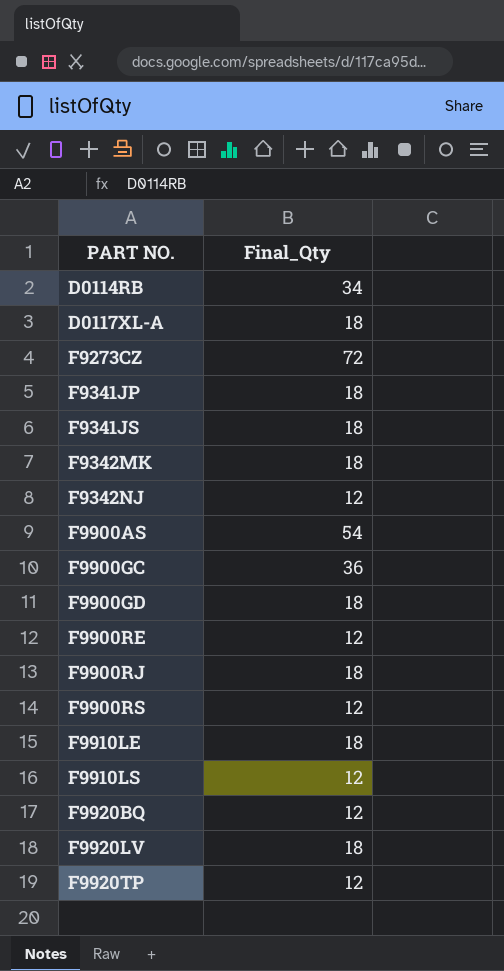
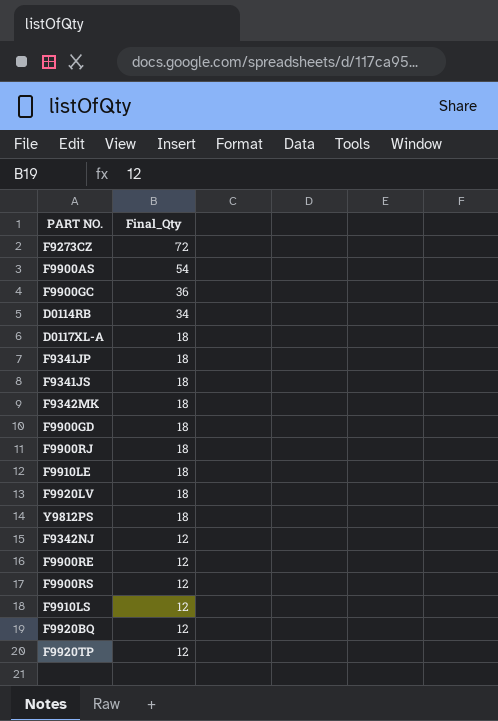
row order: PART NO. ascending -> Final_Qty descending
row Y9812PS: none -> 18

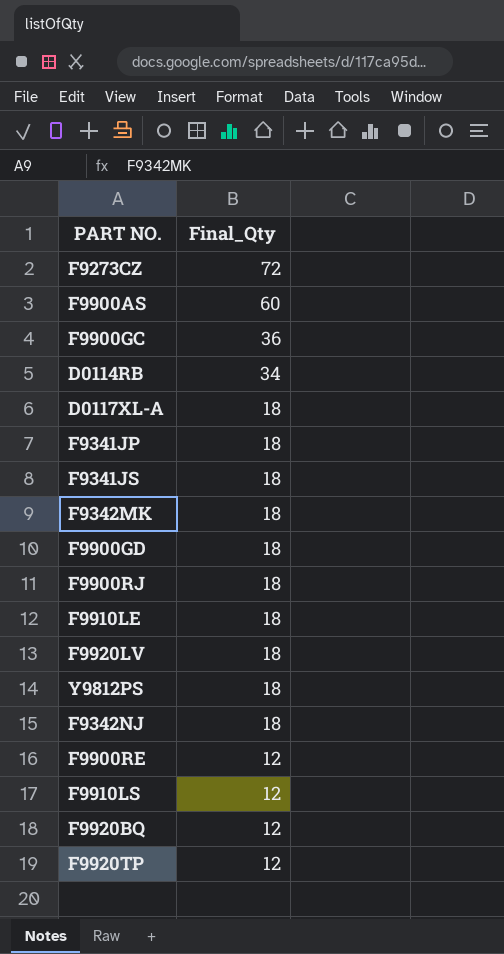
row F9900RS: 12 -> none
F9900AS | Final_Qty: 54 -> 60
F9342NJ | Final_Qty: 12 -> 18

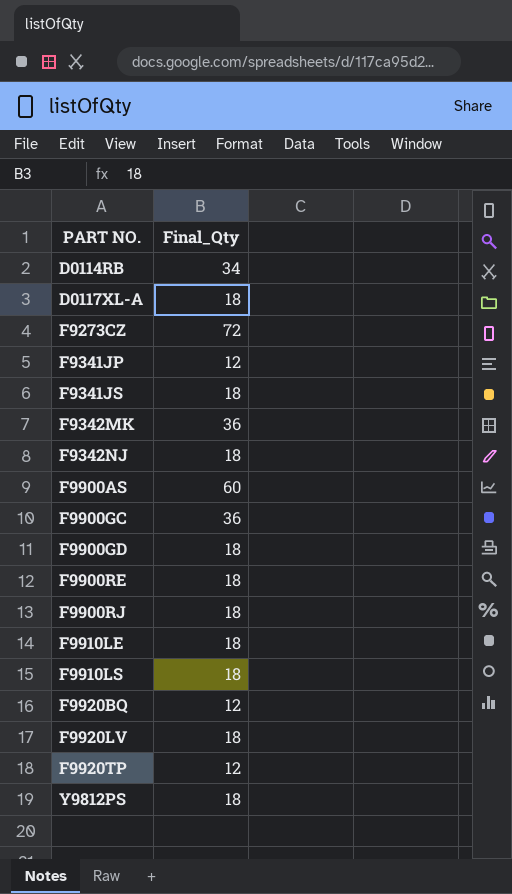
row order: Final_Qty descending -> PART NO. ascending
F9341JP | Final_Qty: 18 -> 12
F9342MK | Final_Qty: 18 -> 36
F9900RE | Final_Qty: 12 -> 18
F9910LS | Final_Qty: 12 -> 18

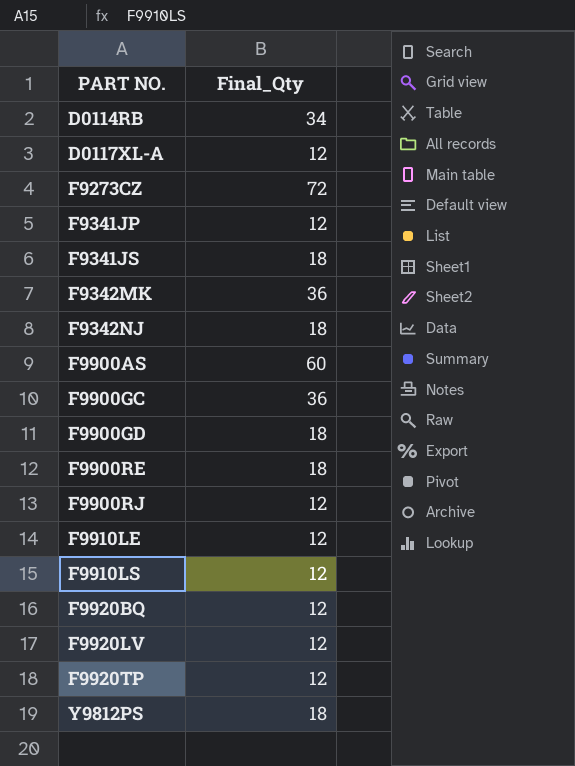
D0117XL-A | Final_Qty: 18 -> 12
F9900RJ | Final_Qty: 18 -> 12
F9910LE | Final_Qty: 18 -> 12
F9910LS | Final_Qty: 18 -> 12
F9920LV | Final_Qty: 18 -> 12

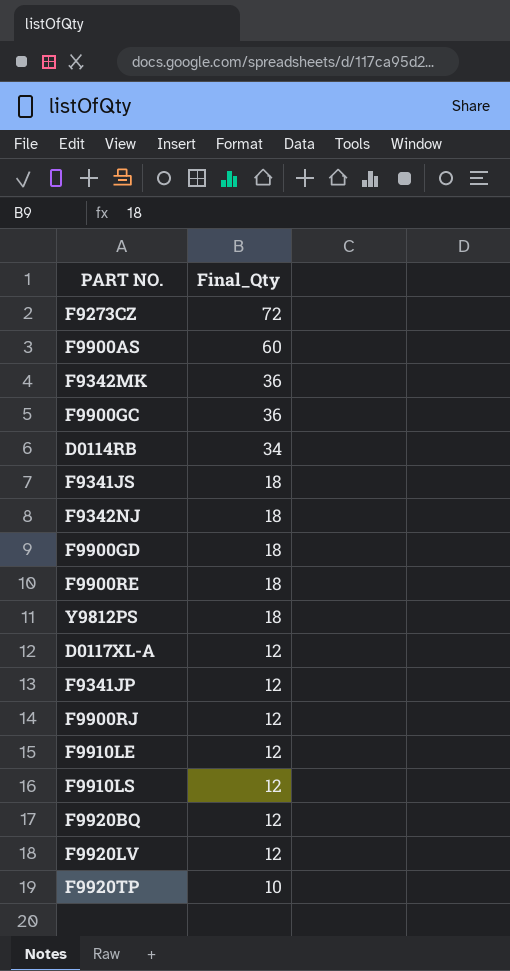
row order: PART NO. ascending -> Final_Qty descending
F9920TP | Final_Qty: 12 -> 10

